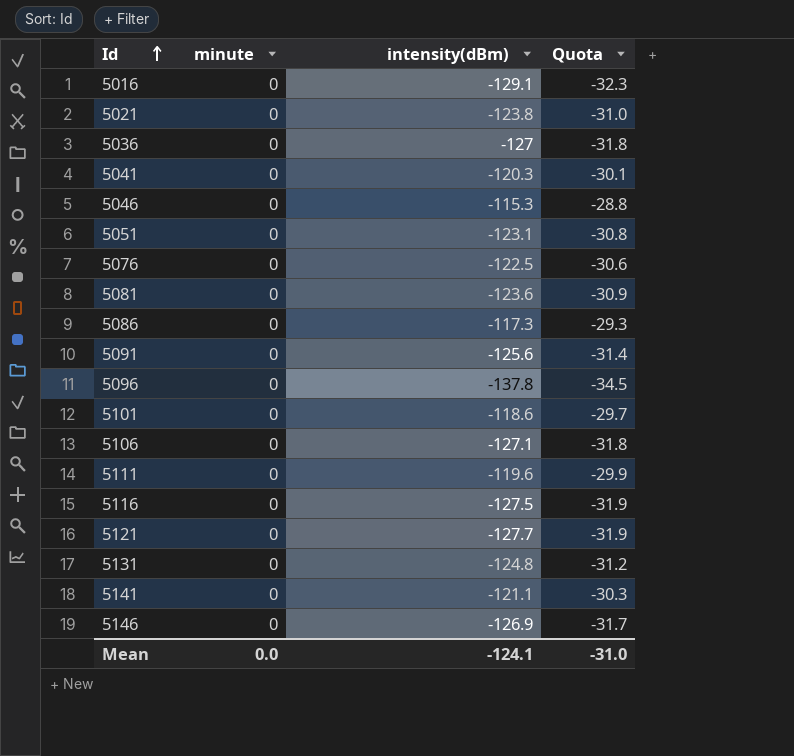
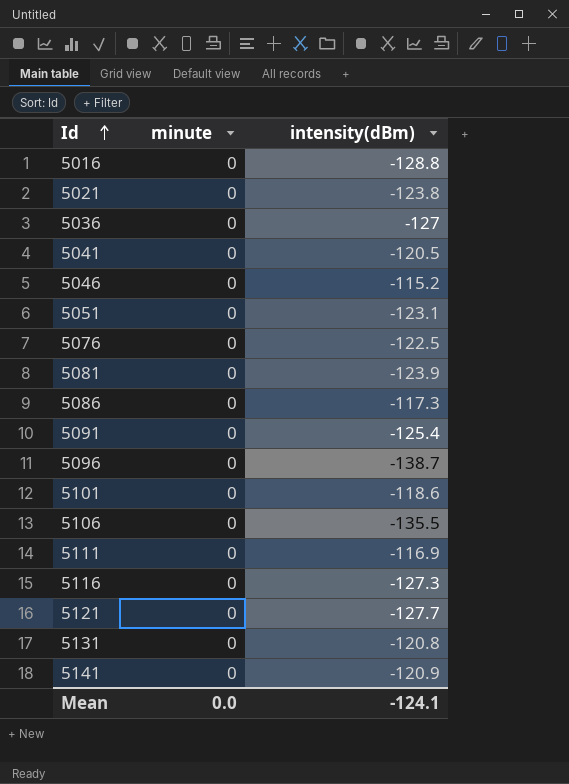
column Quota | formula: [intensity(dBm)] * 0.25 -> none
row 5146: 0 | -126.9 | -31.7 -> none
5016 | intensity(dBm): -129.1 -> -128.8
5041 | intensity(dBm): -120.3 -> -120.5
5046 | intensity(dBm): -115.3 -> -115.2
5081 | intensity(dBm): -123.6 -> -123.9
5091 | intensity(dBm): -125.6 -> -125.4
5096 | intensity(dBm): -137.8 -> -138.7
5106 | intensity(dBm): -127.1 -> -135.5
5111 | intensity(dBm): -119.6 -> -116.9
5116 | intensity(dBm): -127.5 -> -127.3
5131 | intensity(dBm): -124.8 -> -120.8
5141 | intensity(dBm): -121.1 -> -120.9

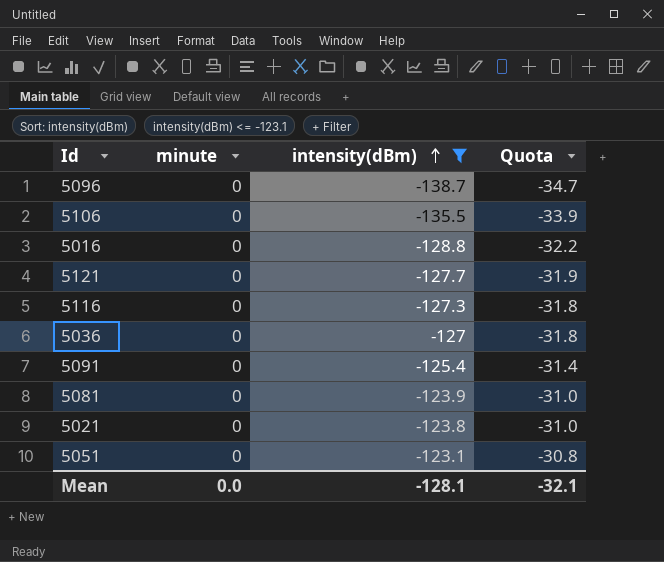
filter: none -> intensity(dBm) <= -123.1
row order: Id ascending -> intensity(dBm) ascending
column Quota | formula: none -> [intensity(dBm)] * 0.25
Mean | intensity(dBm): -124.1 -> -128.1

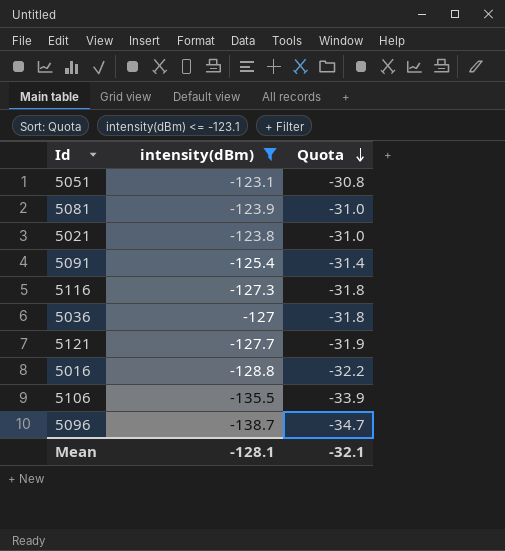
row order: intensity(dBm) ascending -> Quota descending
column minute | position: 2 -> none

